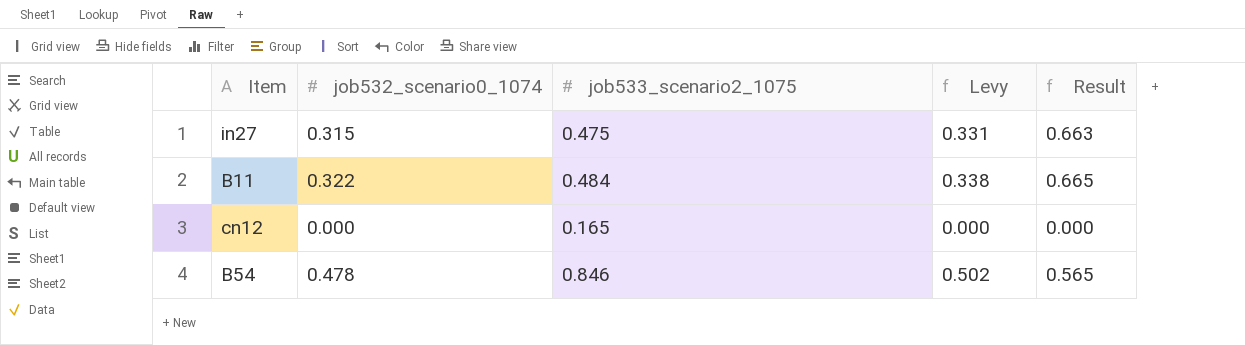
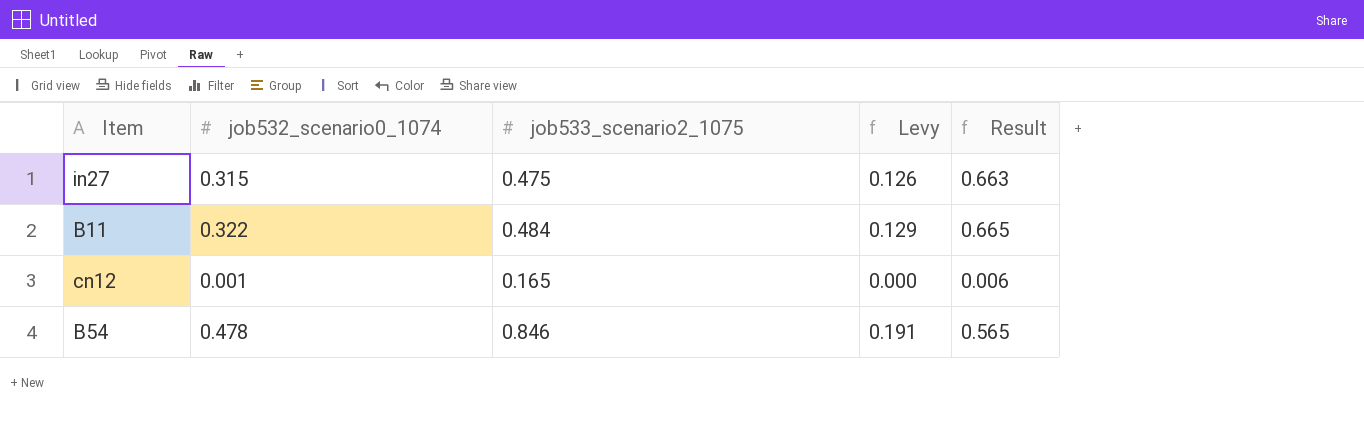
column Levy | formula: [job532_scenario0_1074] * 1.05 -> [job532_scenario0_1074] * 0.4
cn12 | job532_scenario0_1074: 0.000 -> 0.001
cn12 | Result: 0.000 -> 0.006

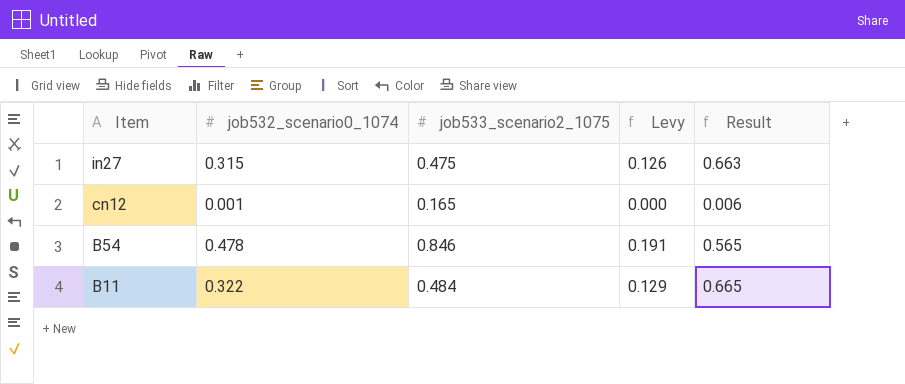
row order: none -> Item descending

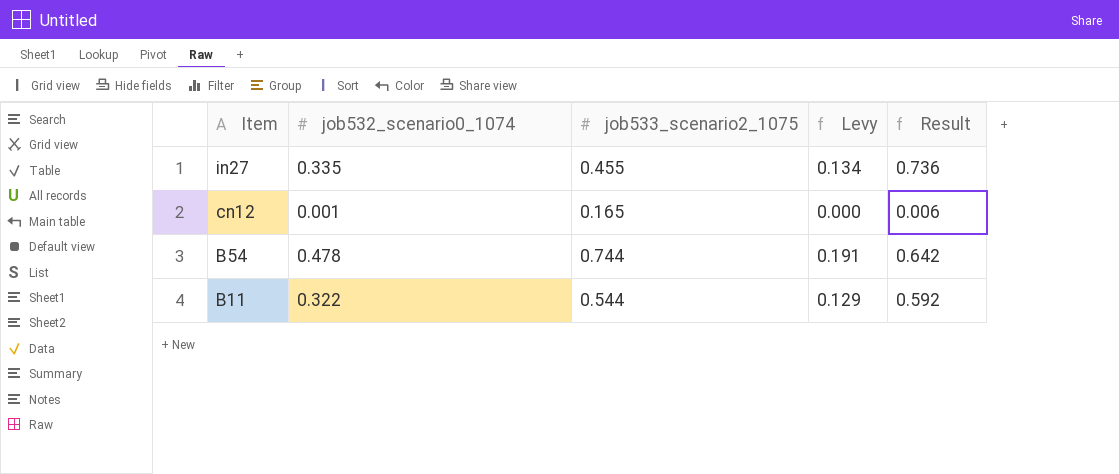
in27 | job532_scenario0_1074: 0.315 -> 0.335
in27 | job533_scenario2_1075: 0.475 -> 0.455
in27 | Levy: 0.126 -> 0.134
in27 | Result: 0.663 -> 0.736
B54 | job533_scenario2_1075: 0.846 -> 0.744
B54 | Result: 0.565 -> 0.642
B11 | job533_scenario2_1075: 0.484 -> 0.544
B11 | Result: 0.665 -> 0.592

